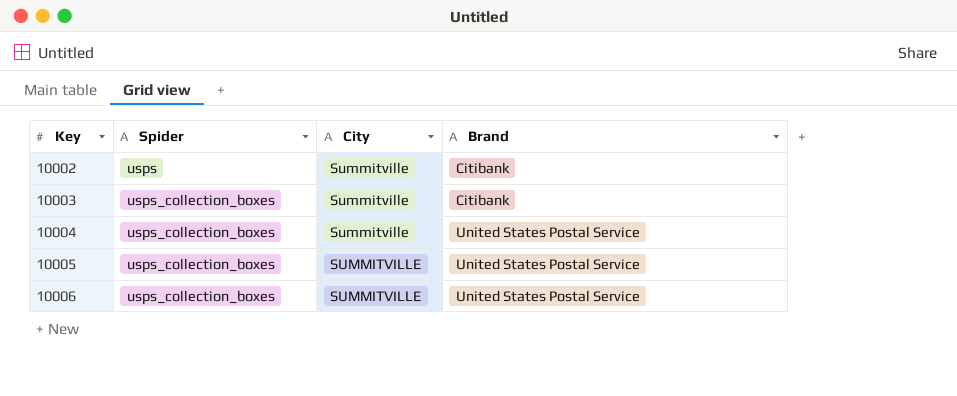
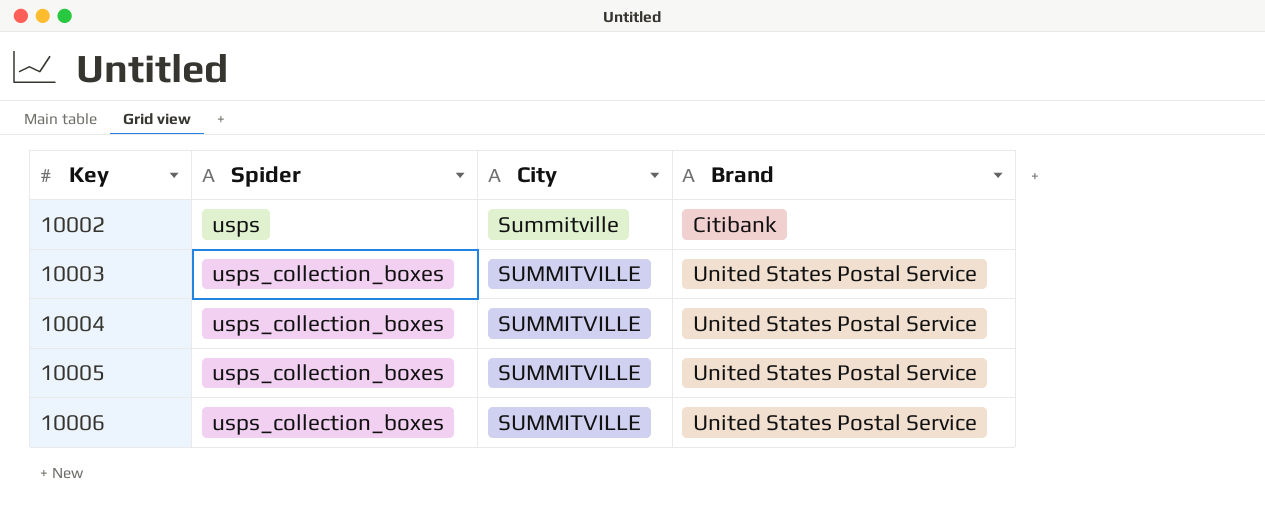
10003 | City: Summitville -> SUMMITVILLE
10003 | Brand: Citibank -> United States Postal Service
10004 | City: Summitville -> SUMMITVILLE

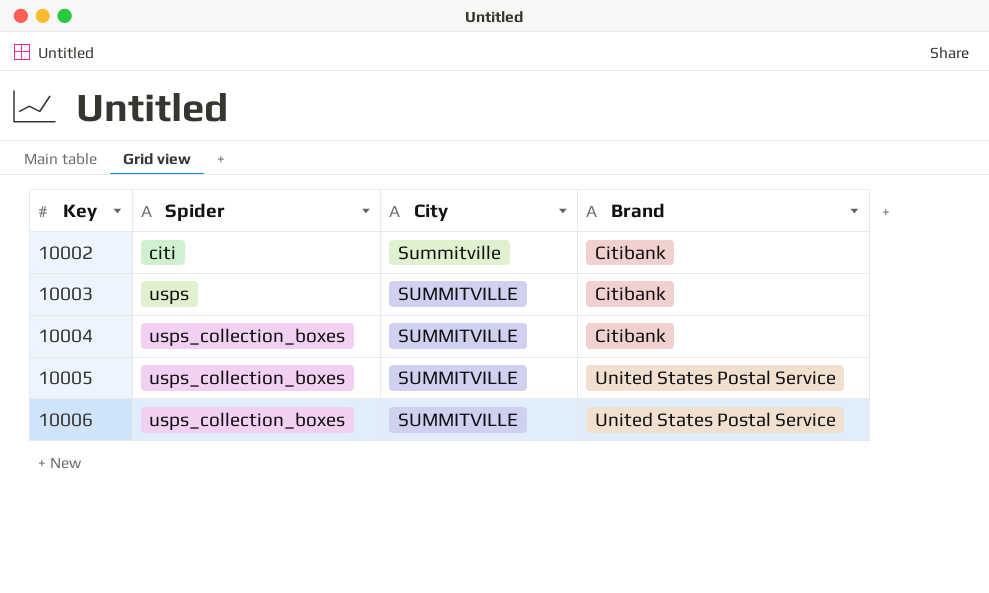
10002 | Spider: usps -> citi
10003 | Spider: usps_collection_boxes -> usps
10003 | Brand: United States Postal Service -> Citibank
10004 | Brand: United States Postal Service -> Citibank

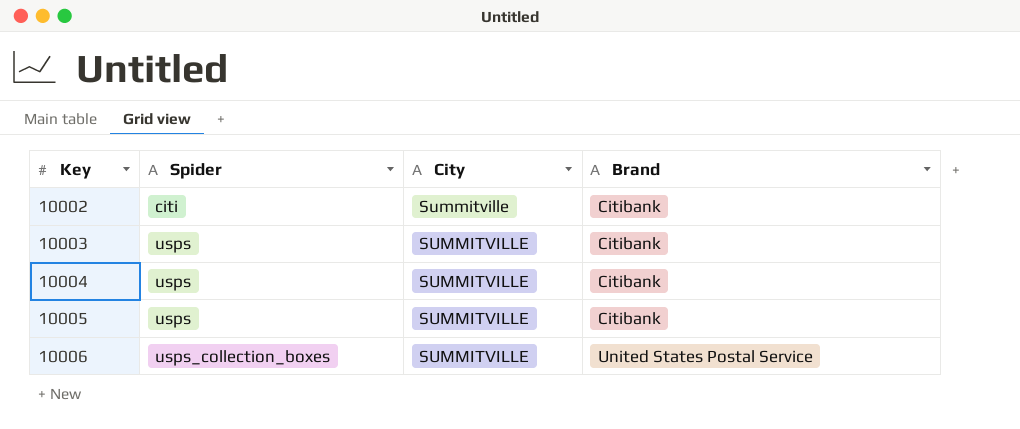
10004 | Spider: usps_collection_boxes -> usps
10005 | Spider: usps_collection_boxes -> usps
10005 | Brand: United States Postal Service -> Citibank

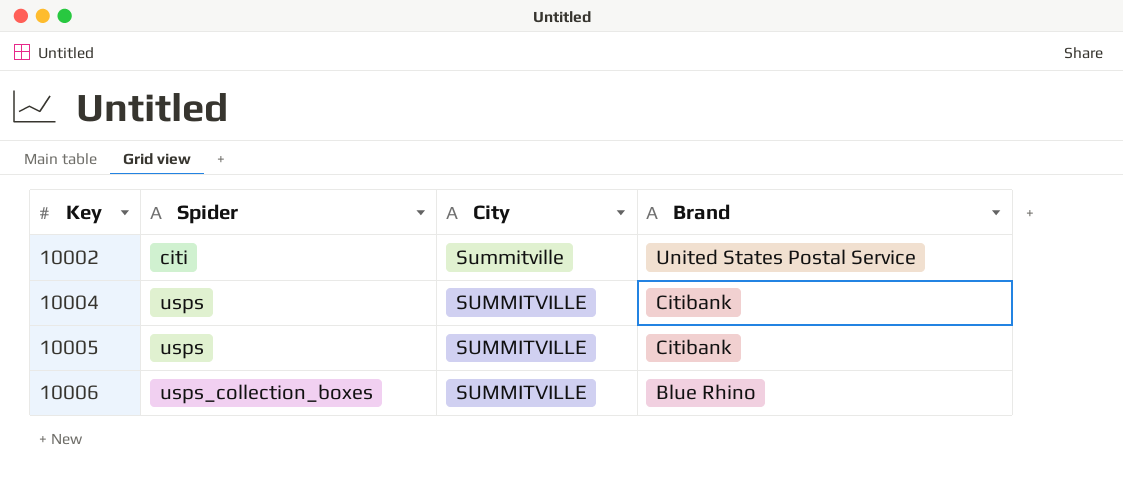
row 10003: usps | SUMMITVILLE | Citibank -> none
10002 | Brand: Citibank -> United States Postal Service
10006 | Brand: United States Postal Service -> Blue Rhino

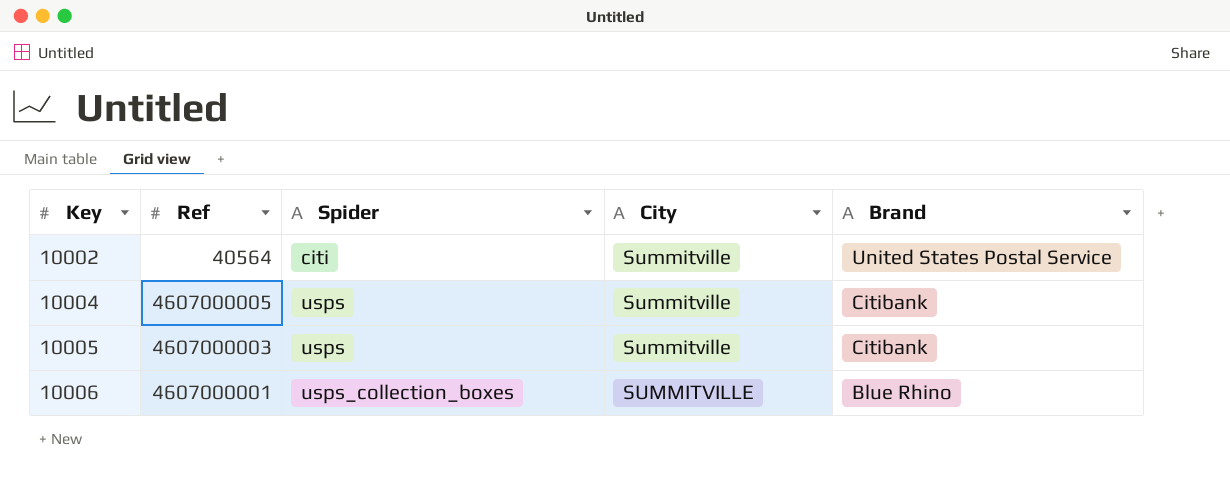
column Ref | position: none -> 2
10004 | City: SUMMITVILLE -> Summitville
10005 | City: SUMMITVILLE -> Summitville

